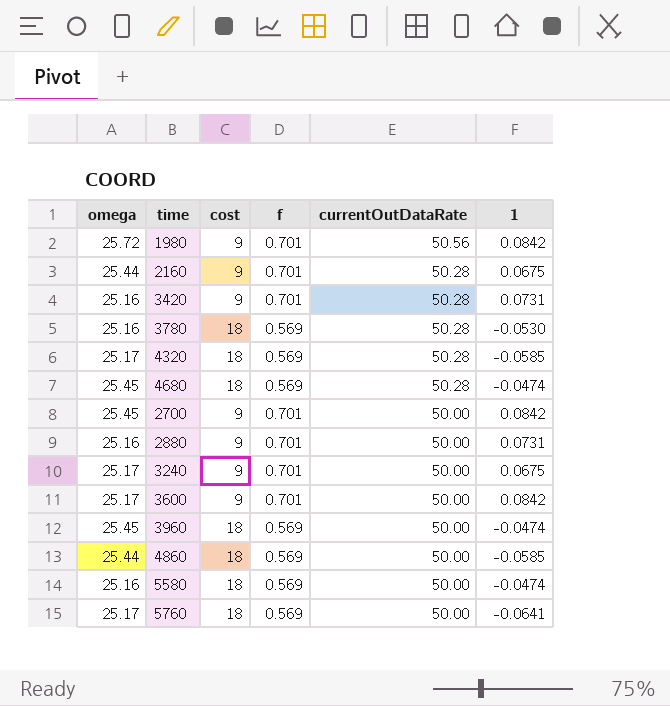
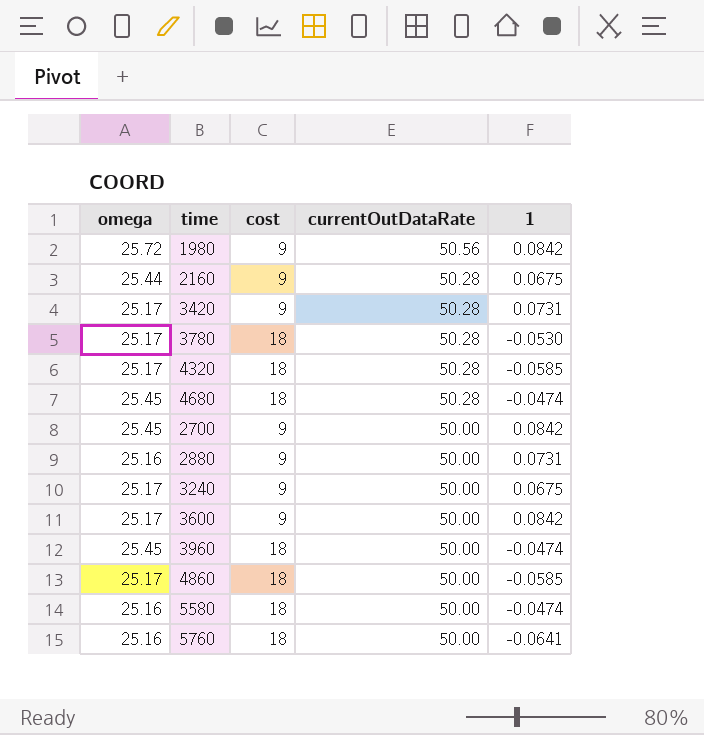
column f | position: 4 -> none
3420 | omega: 25.16 -> 25.17
3780 | omega: 25.16 -> 25.17
4860 | omega: 25.44 -> 25.17
5760 | omega: 25.17 -> 25.16

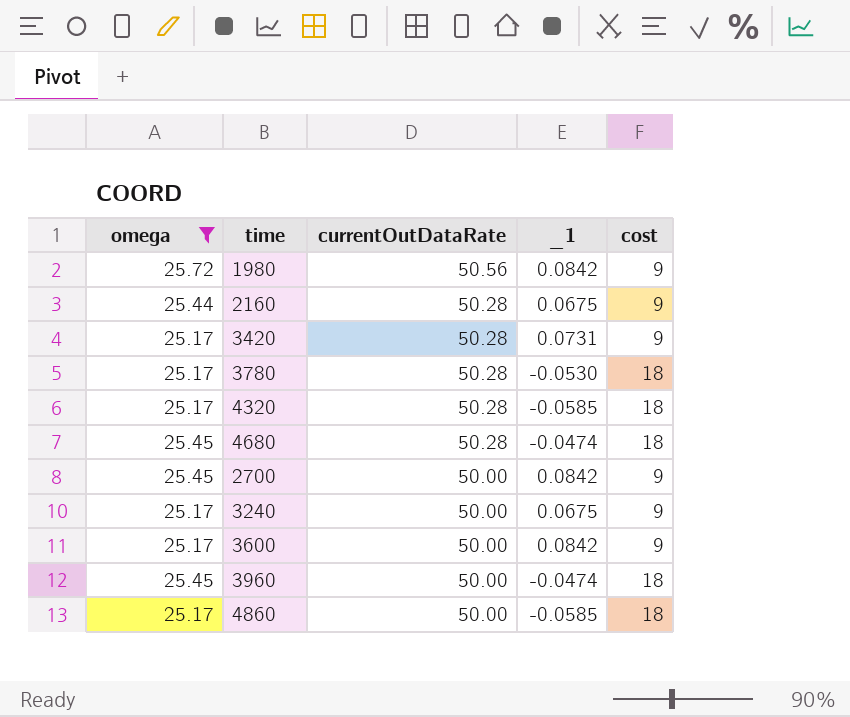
filter: none -> omega != 25.16
column name: 1 -> _1
column cost | position: 3 -> 5

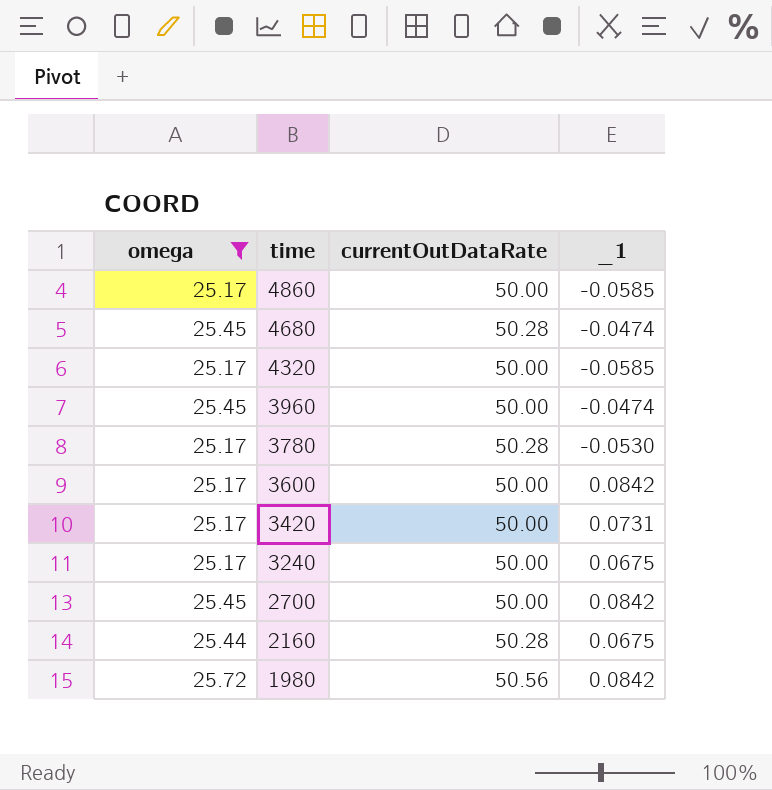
row order: currentOutDataRate descending -> time descending
column cost | position: 5 -> none
4320 | currentOutDataRate: 50.28 -> 50.00
3420 | currentOutDataRate: 50.28 -> 50.00

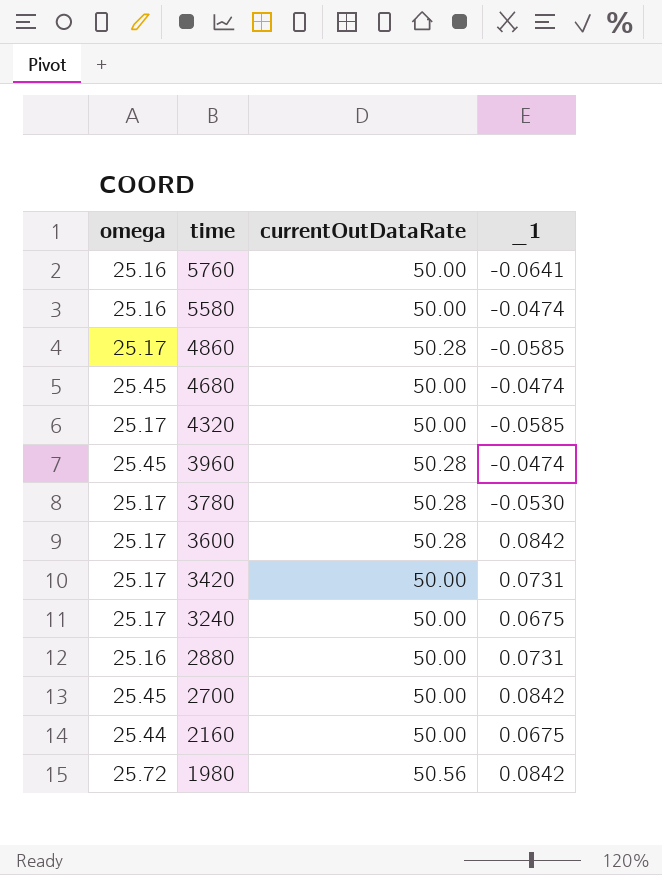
filter: omega != 25.16 -> none
4860 | currentOutDataRate: 50.00 -> 50.28
4680 | currentOutDataRate: 50.28 -> 50.00
3960 | currentOutDataRate: 50.00 -> 50.28
3600 | currentOutDataRate: 50.00 -> 50.28
2160 | currentOutDataRate: 50.28 -> 50.00

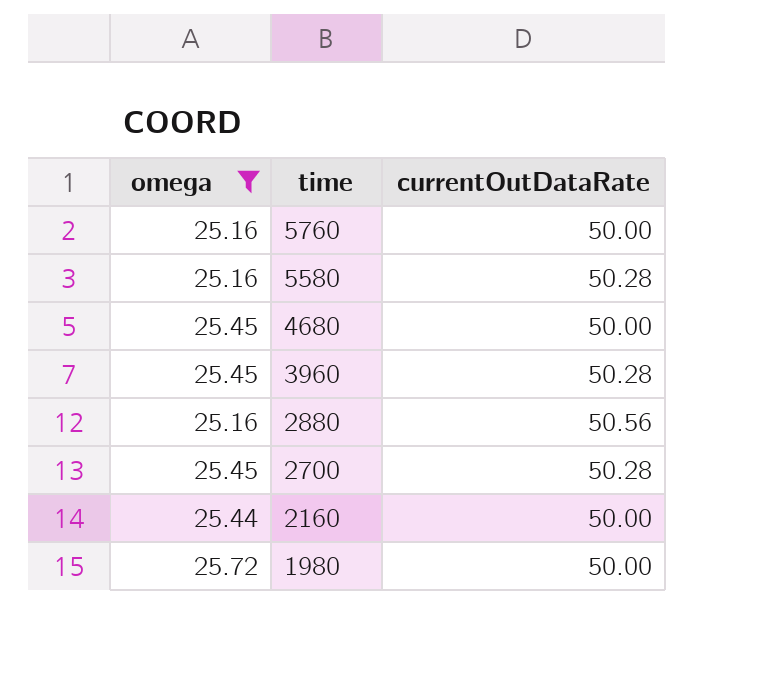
filter: none -> omega != 25.17
column _1 | position: 4 -> none
5580 | currentOutDataRate: 50.00 -> 50.28
2880 | currentOutDataRate: 50.00 -> 50.56
2700 | currentOutDataRate: 50.00 -> 50.28
1980 | currentOutDataRate: 50.56 -> 50.00

